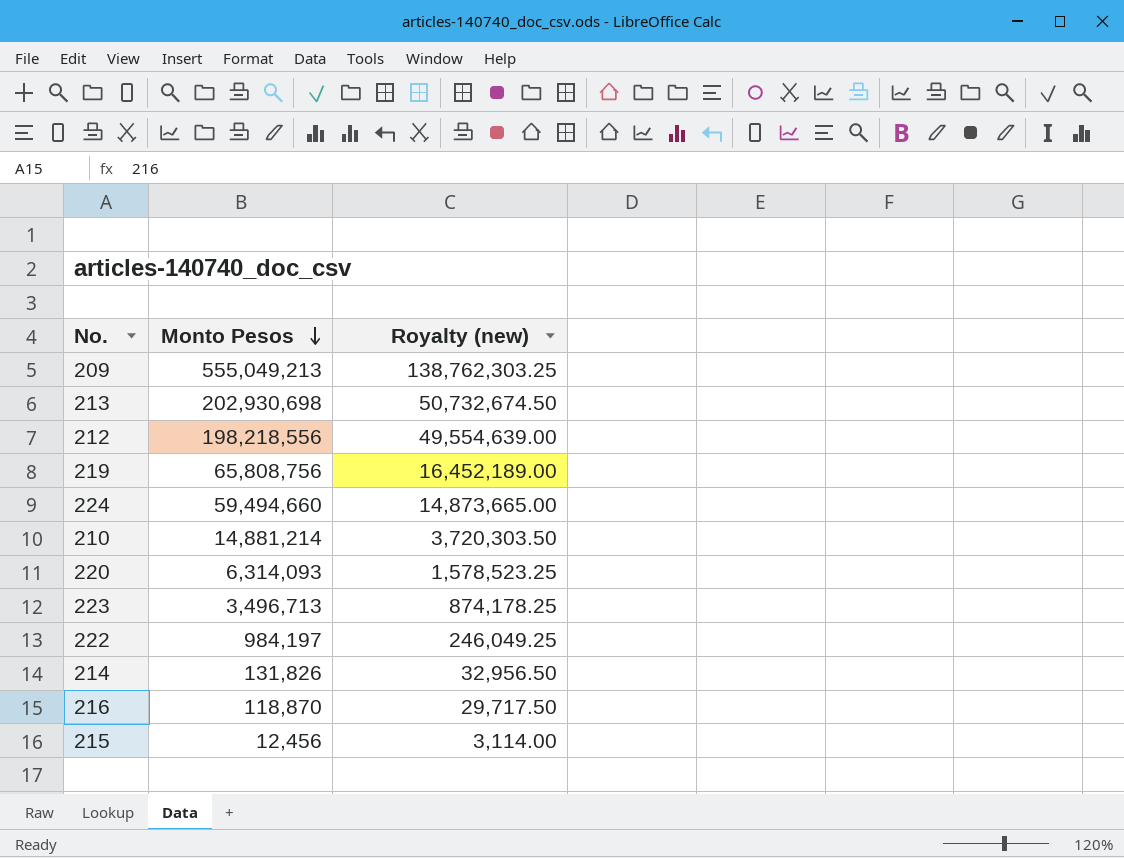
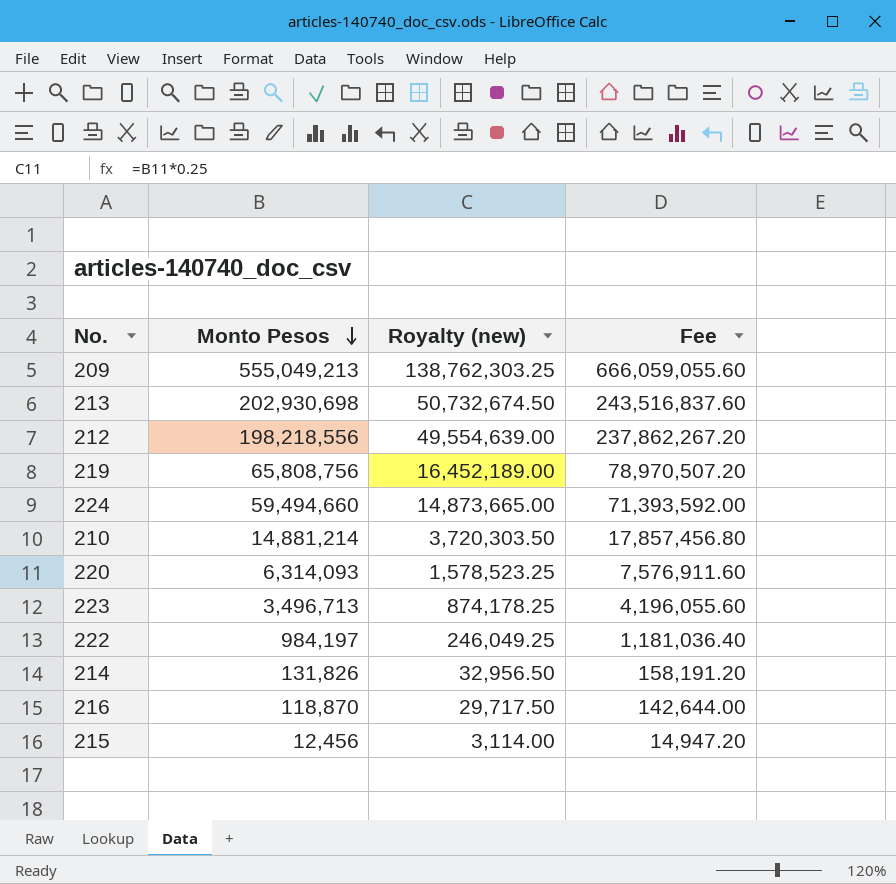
column Fee | formula: none -> [Monto Pesos] * 1.2

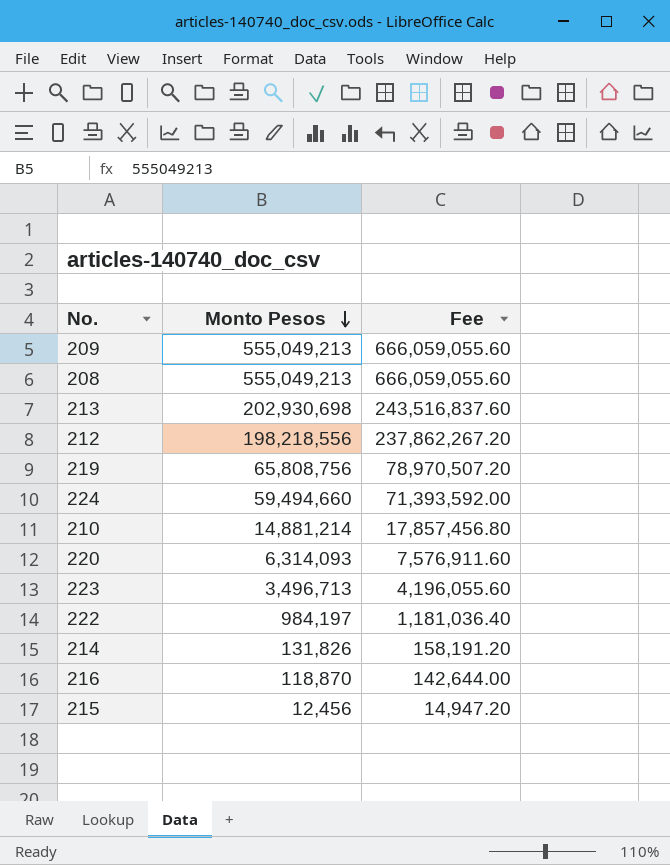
column Royalty (new) | formula: [Monto Pesos] * 0.25 -> none
row 208: none -> 555,049,213 | 666,059,055.60

